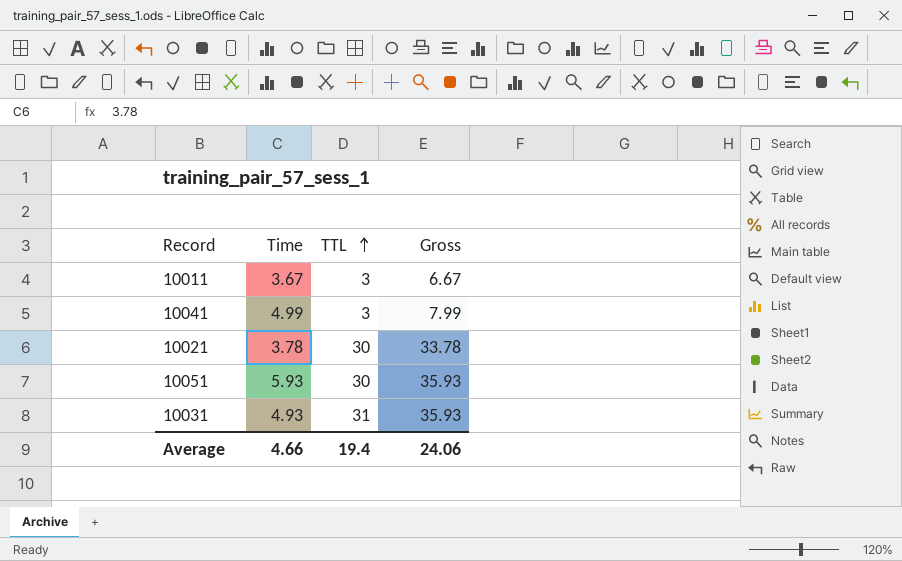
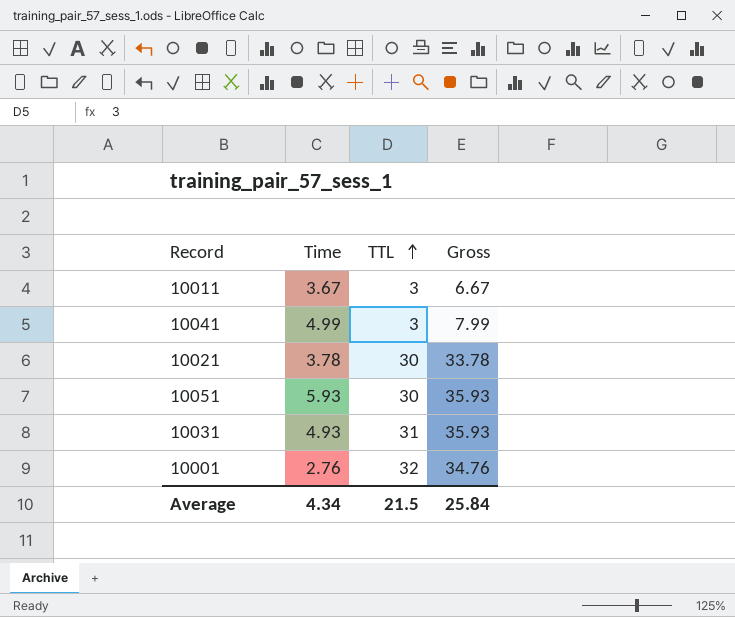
row 10001: none -> 2.76 | 32 | 34.76
Average | Time: 4.66 -> 4.34
Average | TTL: 19.4 -> 21.5
Average | Gross: 24.06 -> 25.84

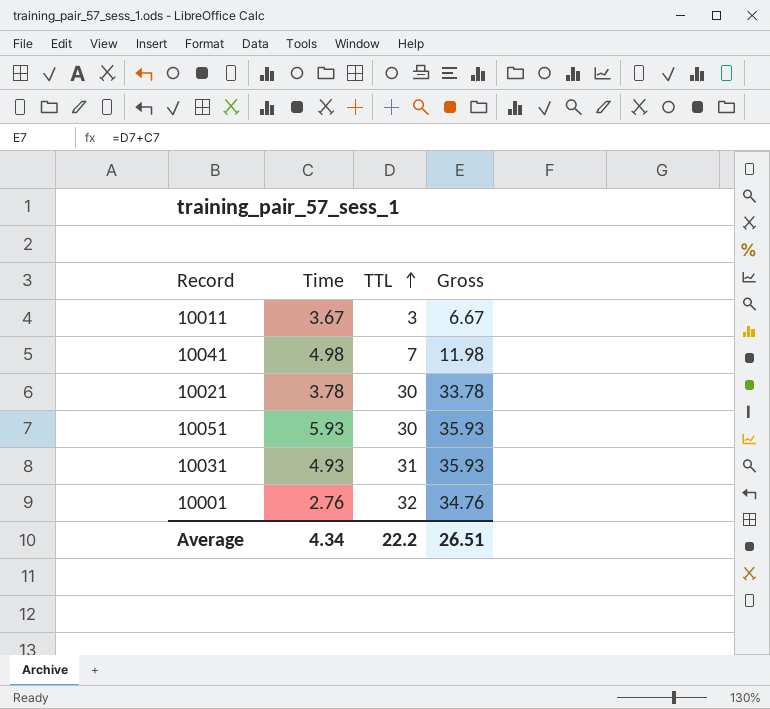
10041 | Time: 4.99 -> 4.98
10041 | TTL: 3 -> 7
10041 | Gross: 7.99 -> 11.98
Average | TTL: 21.5 -> 22.2
Average | Gross: 25.84 -> 26.51

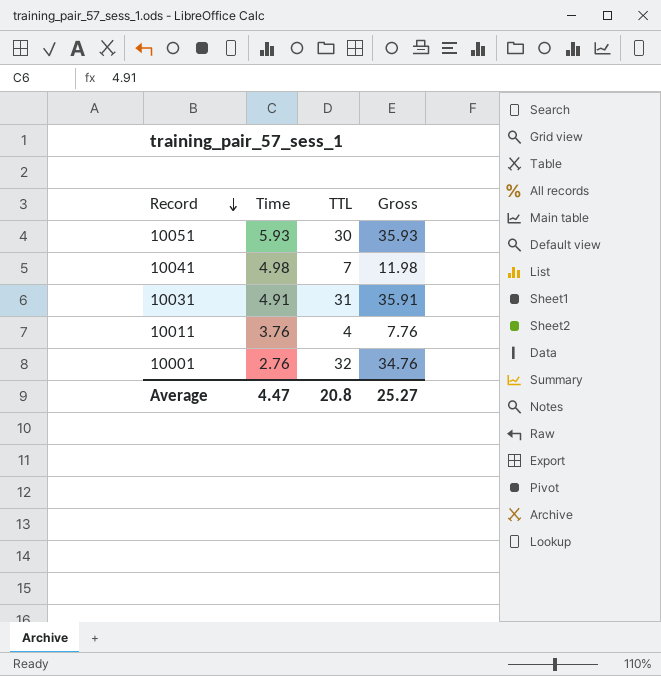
row order: TTL ascending -> Record descending
row 10021: 3.78 | 30 | 33.78 -> none
10031 | Time: 4.93 -> 4.91
10031 | Gross: 35.93 -> 35.91
10011 | Time: 3.67 -> 3.76
10011 | TTL: 3 -> 4
10011 | Gross: 6.67 -> 7.76
Average | Time: 4.34 -> 4.47
Average | TTL: 22.2 -> 20.8
Average | Gross: 26.51 -> 25.27

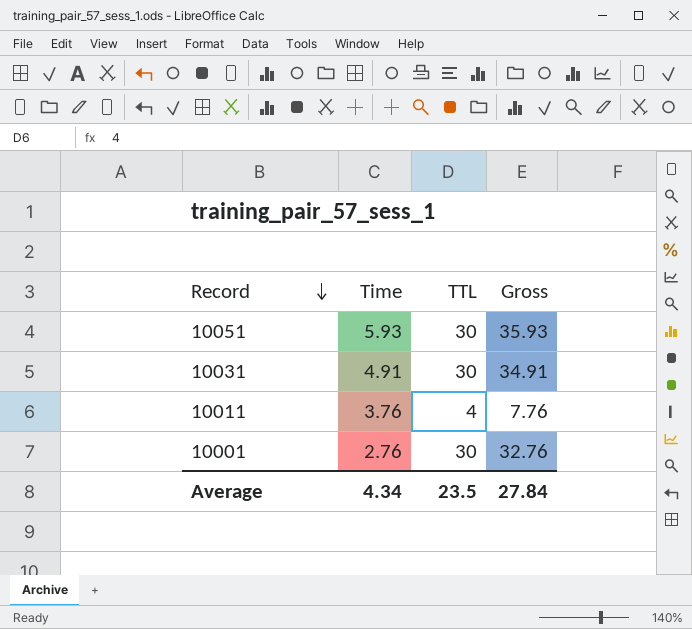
row 10041: 4.98 | 7 | 11.98 -> none
10031 | TTL: 31 -> 30
10031 | Gross: 35.91 -> 34.91
10001 | TTL: 32 -> 30
10001 | Gross: 34.76 -> 32.76
Average | Time: 4.47 -> 4.34
Average | TTL: 20.8 -> 23.5
Average | Gross: 25.27 -> 27.84

